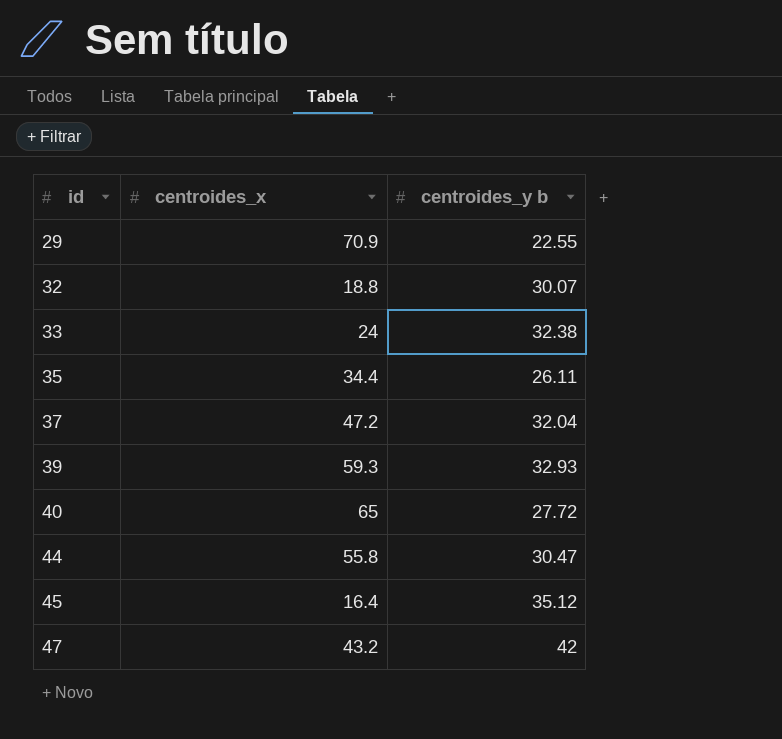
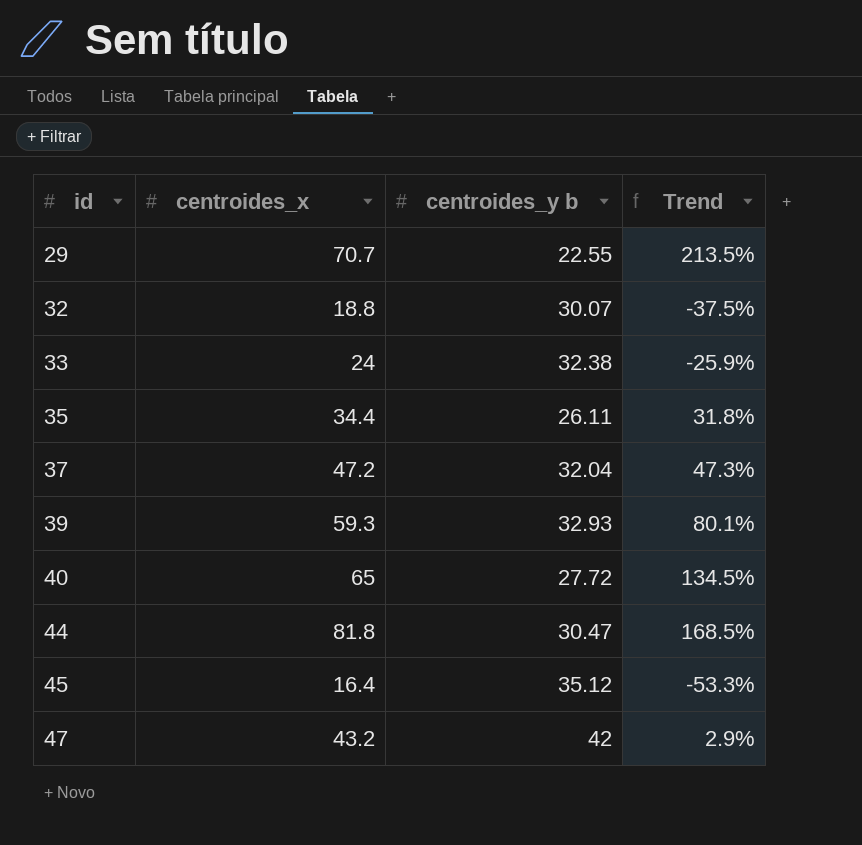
column Trend | formula: none -> ([centroides_x] - [centroides_y b]) / [centroides_y b]
29 | centroides_x: 70.9 -> 70.7
44 | centroides_x: 55.8 -> 81.8

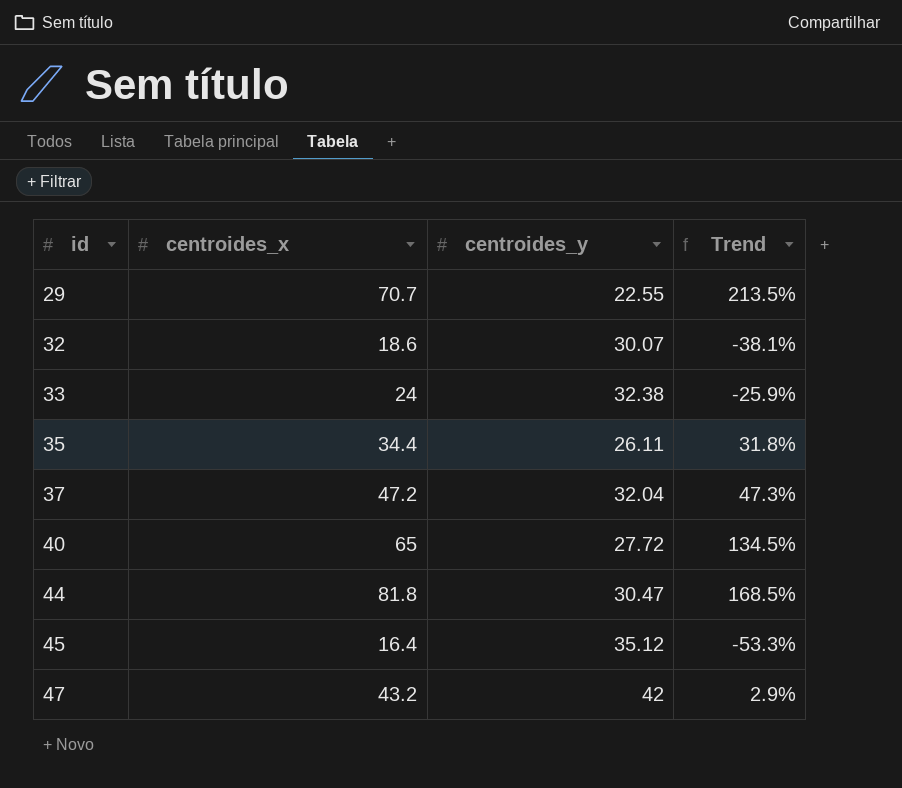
column name: centroides_y b -> centroides_y
row 39: 59.3 | 32.93 | 80.1% -> none
32 | centroides_x: 18.8 -> 18.6
32 | Trend: -37.5% -> -38.1%

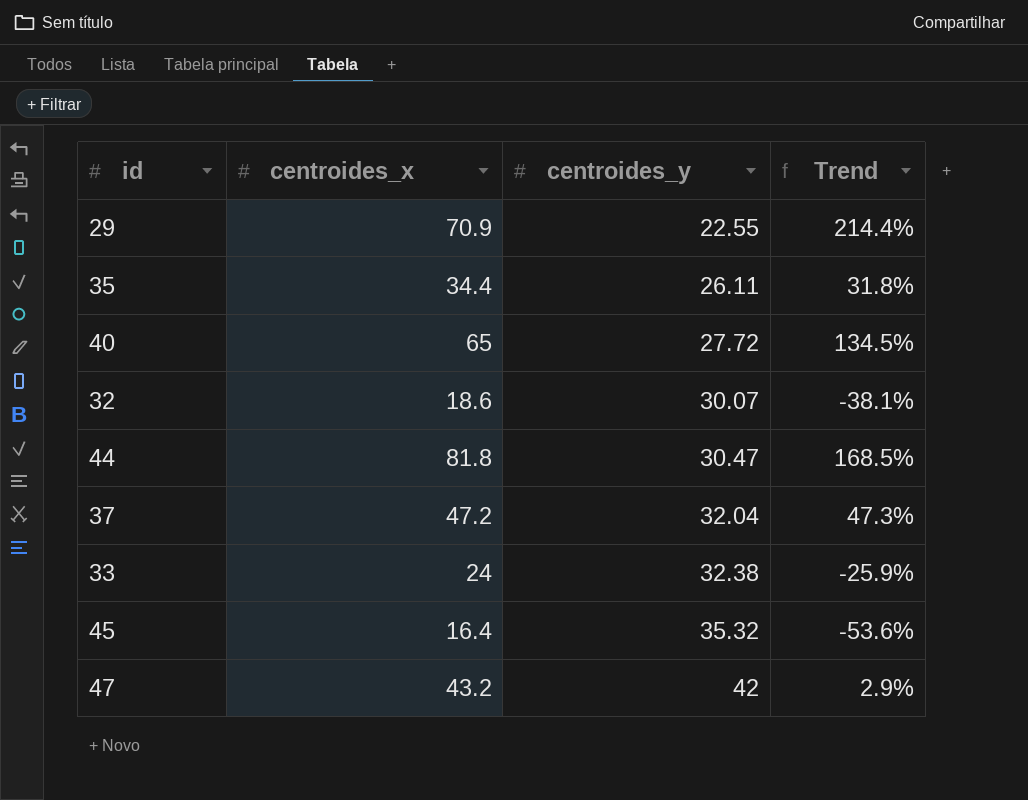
row order: id ascending -> centroides_y ascending
29 | centroides_x: 70.7 -> 70.9
29 | Trend: 213.5% -> 214.4%
45 | centroides_y: 35.12 -> 35.32
45 | Trend: -53.3% -> -53.6%

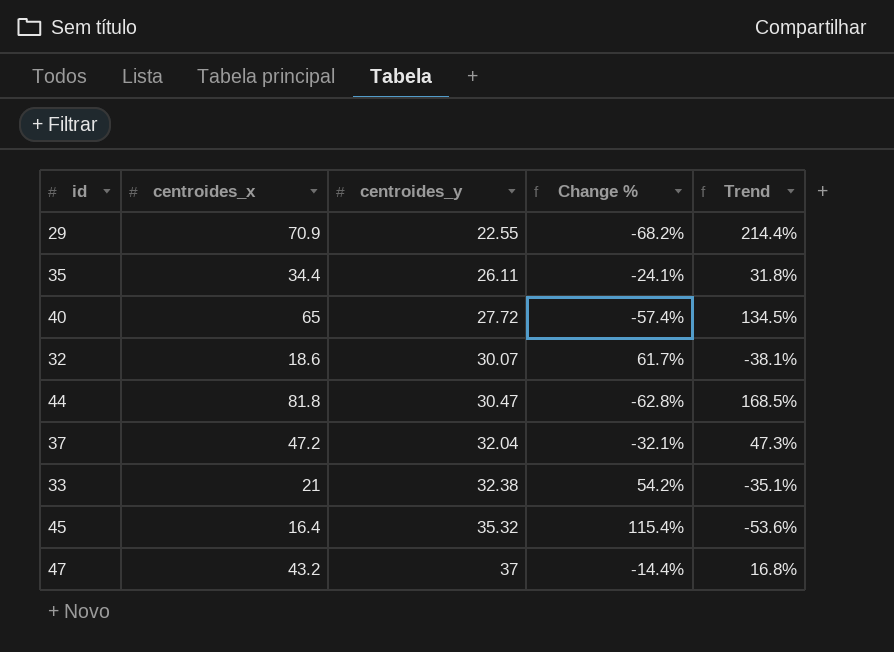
column Change % | formula: none -> ([centroides_y] - [centroides_x]) / [centroides_x]
33 | centroides_x: 24 -> 21
33 | Trend: -25.9% -> -35.1%
47 | centroides_y: 42 -> 37
47 | Trend: 2.9% -> 16.8%

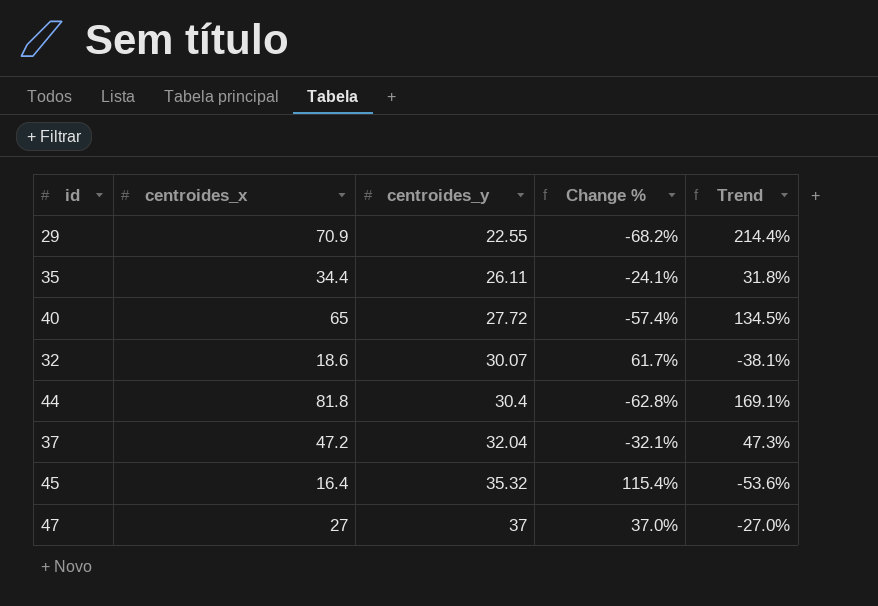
row 33: 21 | 32.38 | 54.2% | -35.1% -> none
44 | centroides_y: 30.47 -> 30.4
44 | Trend: 168.5% -> 169.1%
47 | centroides_x: 43.2 -> 27
47 | Change %: -14.4% -> 37.0%
47 | Trend: 16.8% -> -27.0%

